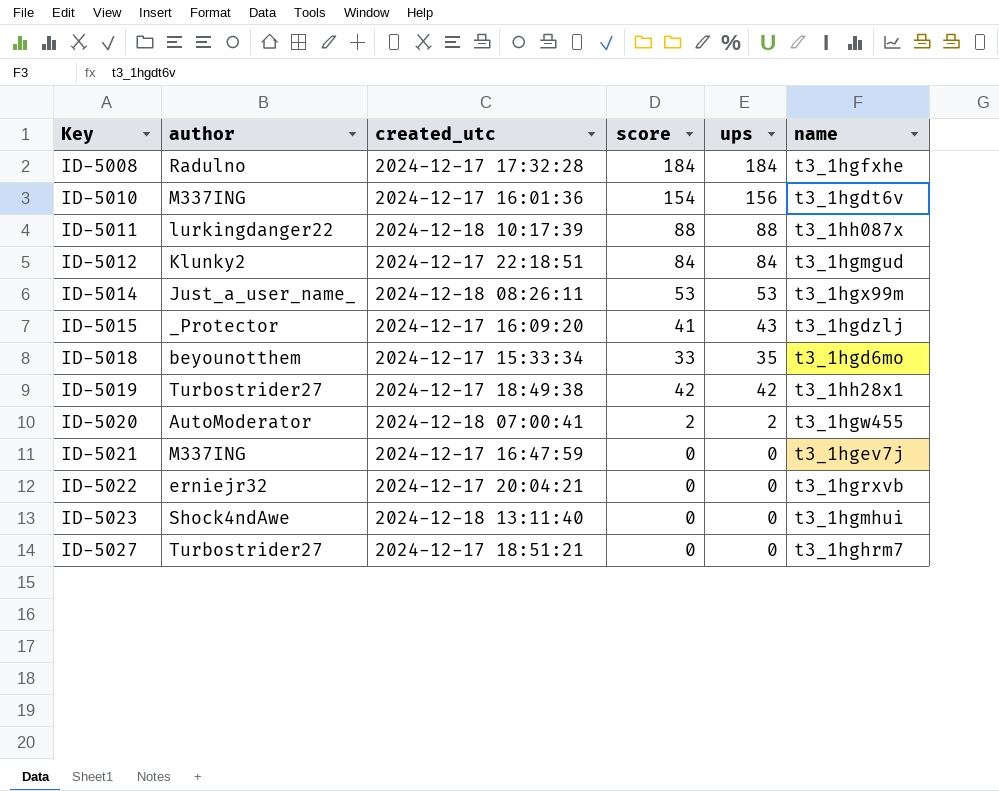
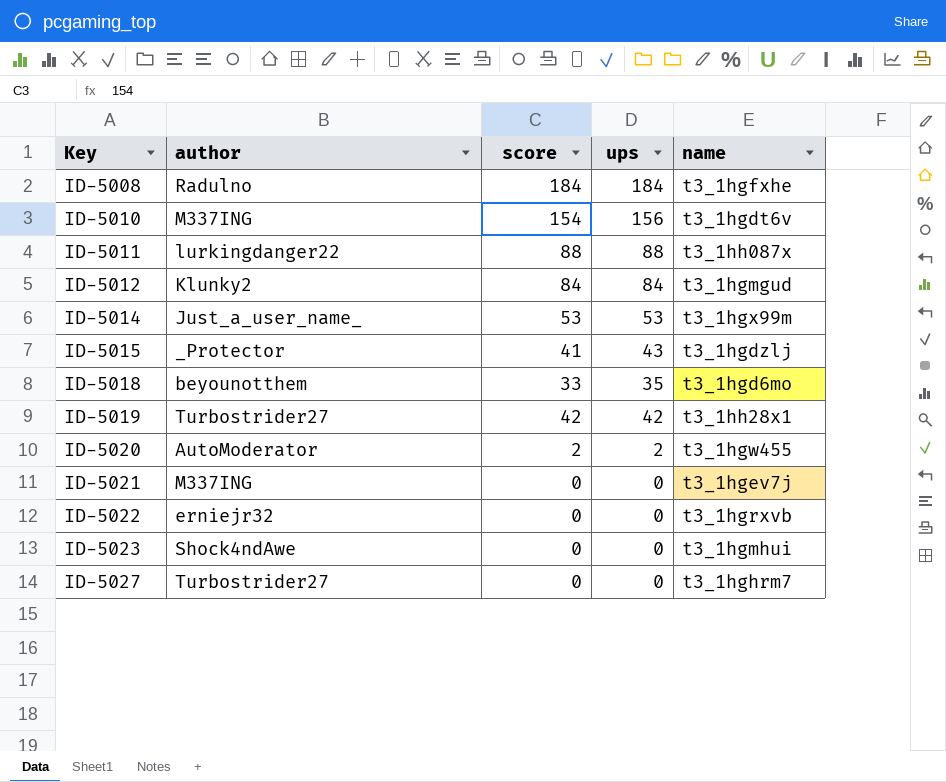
column created_utc | position: 3 -> none

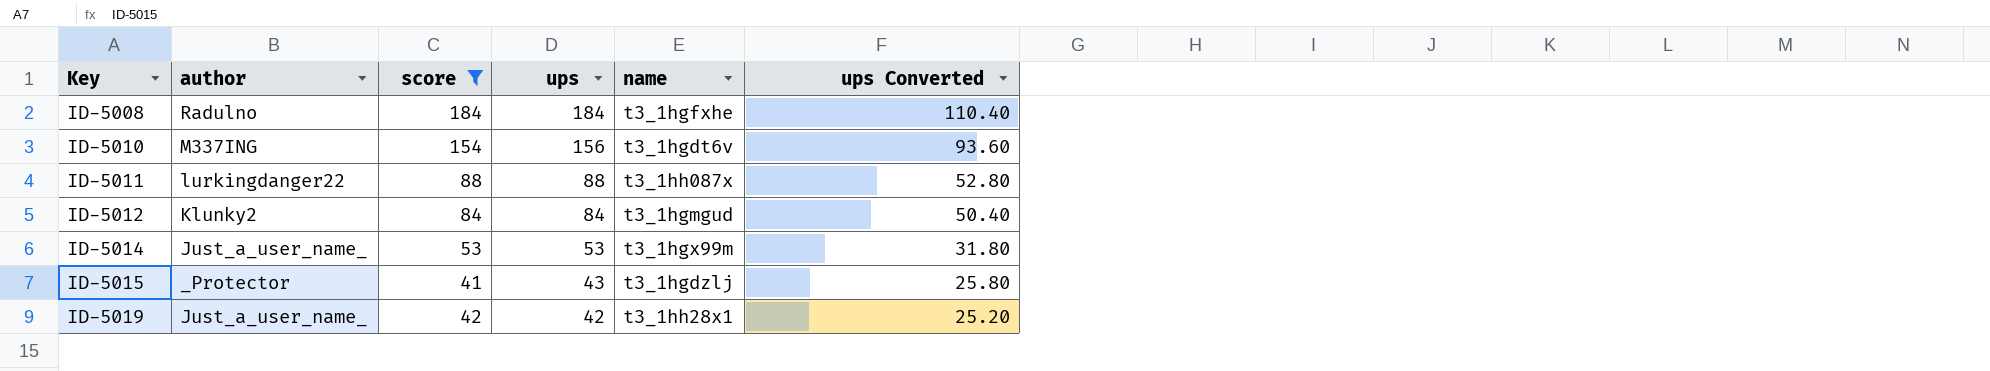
filter: none -> score >= 41
column ups Converted | formula: none -> [ups] * 0.6
ID-5019 | author: Turbostrider27 -> Just_a_user_name_

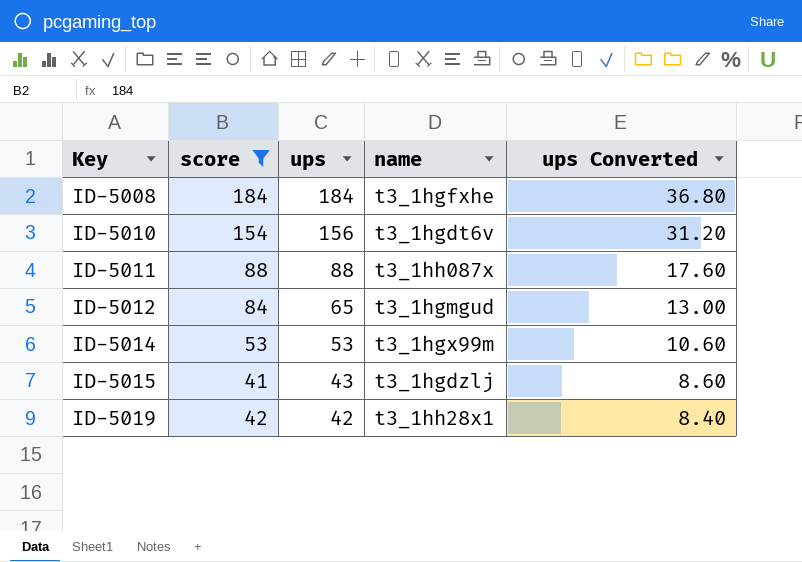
column author | position: 2 -> none
column ups Converted | formula: [ups] * 0.6 -> [ups] * 0.2
ID-5012 | ups: 84 -> 65

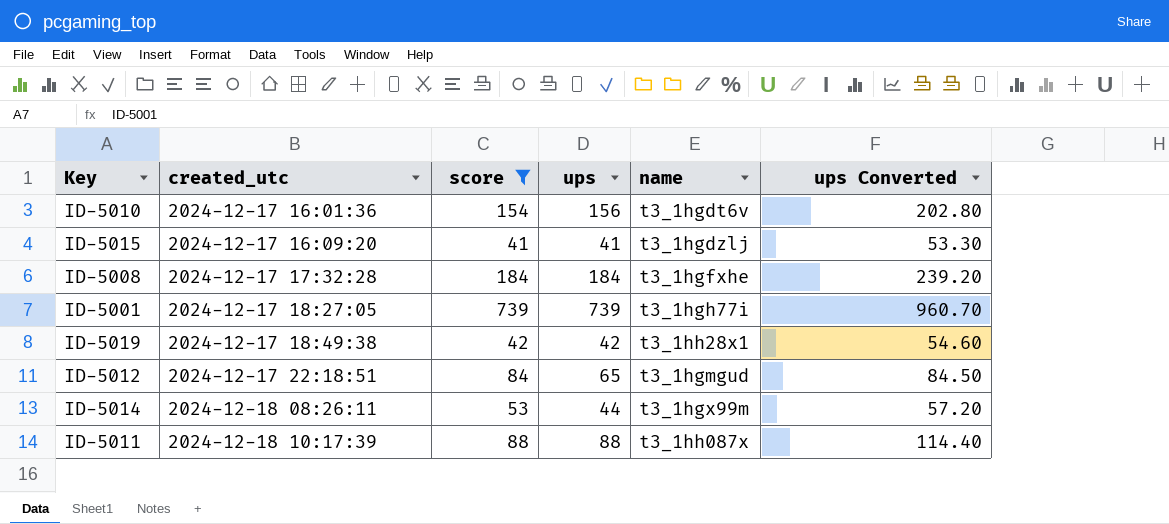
row order: Key ascending -> created_utc ascending
column created_utc | position: none -> 2
column ups Converted | formula: [ups] * 0.2 -> [ups] * 1.3
ID-5015 | ups: 43 -> 41
row ID-5001: none -> 2024-12-17 18:27:05 | 739 | 739 | t3_1hgh77i | 960.70
ID-5014 | ups: 53 -> 44

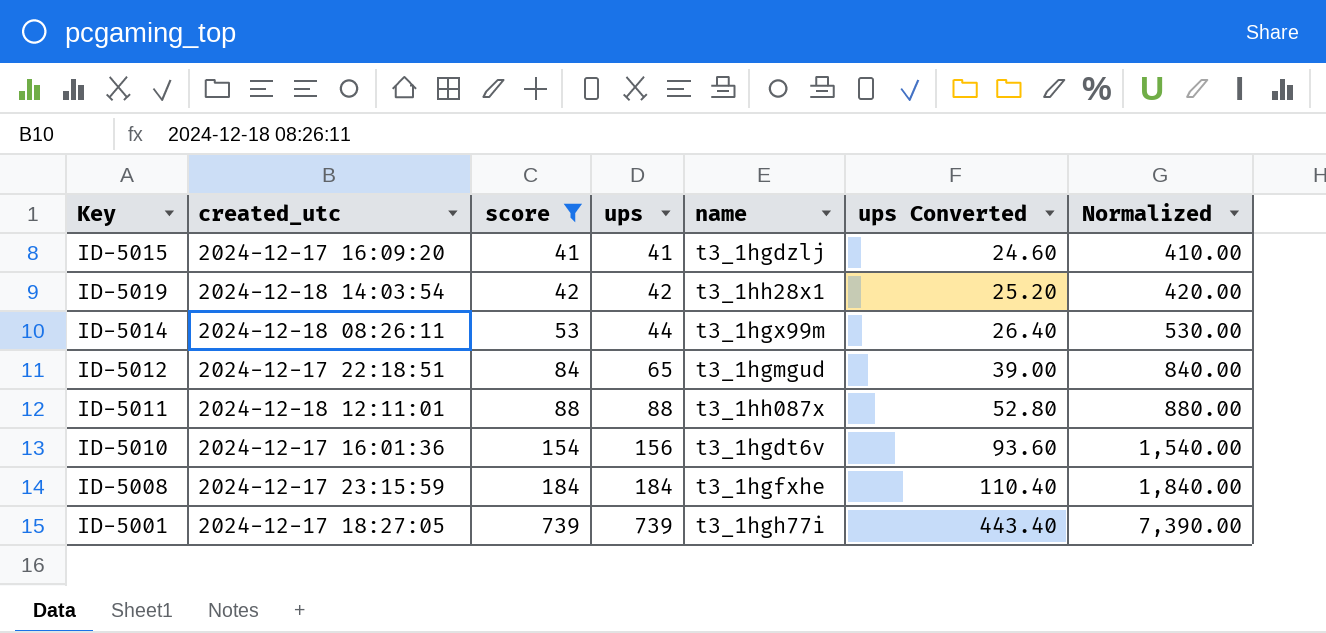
row order: created_utc ascending -> score ascending
column ups Converted | formula: [ups] * 1.3 -> [ups] * 0.6
column Normalized | formula: none -> [score] * 10
ID-5019 | created_utc: 2024-12-17 18:49:38 -> 2024-12-18 14:03:54
ID-5011 | created_utc: 2024-12-18 10:17:39 -> 2024-12-18 12:11:01
ID-5008 | created_utc: 2024-12-17 17:32:28 -> 2024-12-17 23:15:59

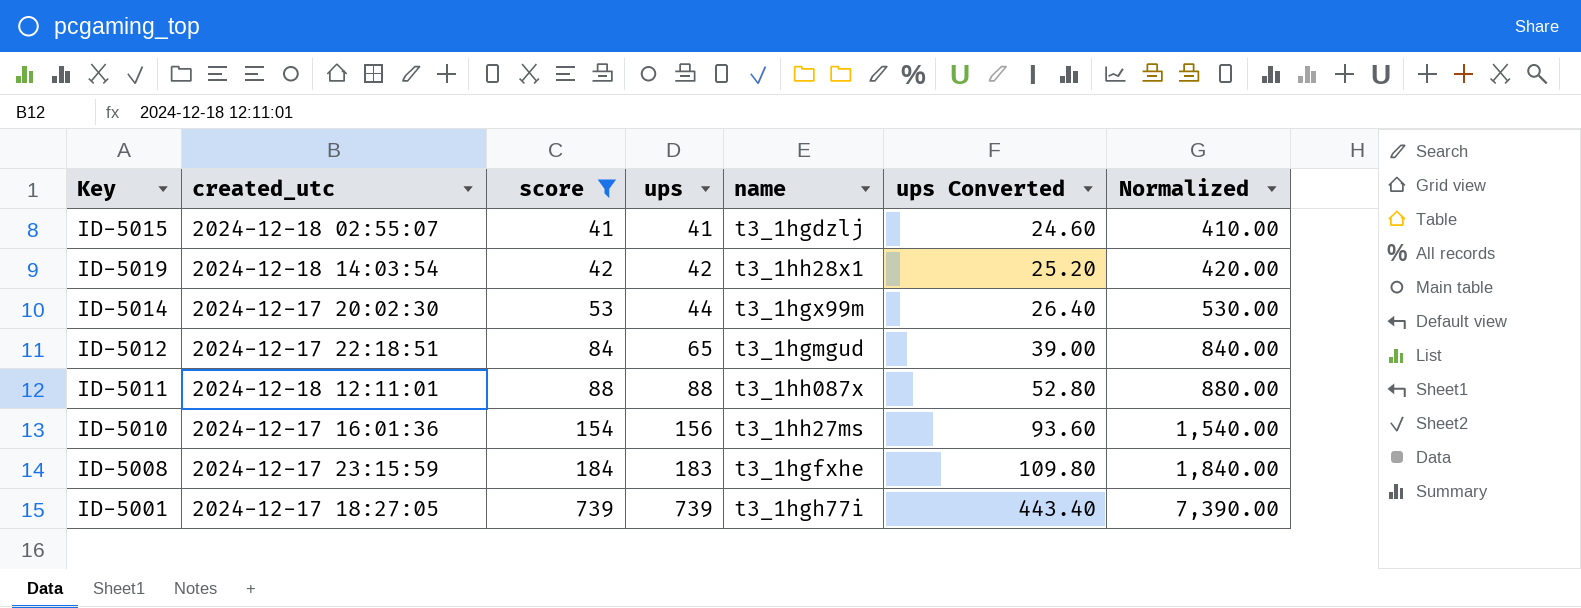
ID-5015 | created_utc: 2024-12-17 16:09:20 -> 2024-12-18 02:55:07
ID-5014 | created_utc: 2024-12-18 08:26:11 -> 2024-12-17 20:02:30
ID-5010 | name: t3_1hgdt6v -> t3_1hh27ms
ID-5008 | ups: 184 -> 183
ID-5008 | ups Converted: 110.40 -> 109.80

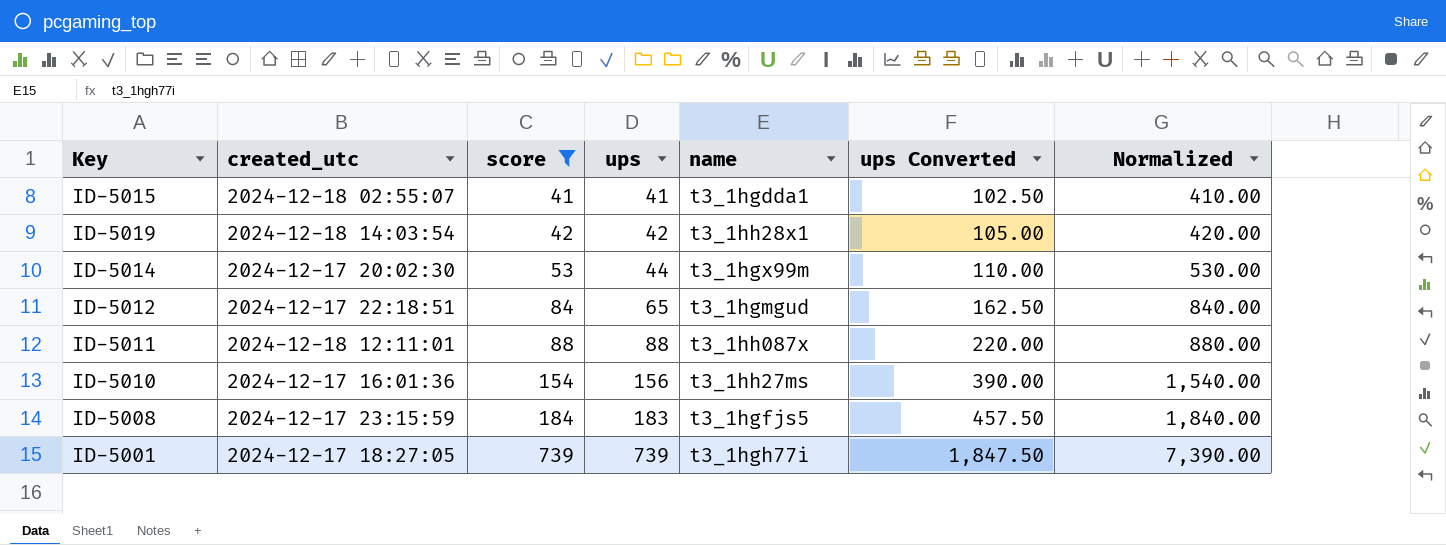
column ups Converted | formula: [ups] * 0.6 -> [ups] * 2.5
ID-5015 | name: t3_1hgdzlj -> t3_1hgdda1
ID-5008 | name: t3_1hgfxhe -> t3_1hgfjs5

